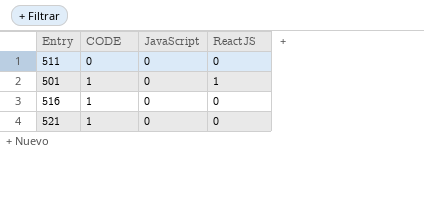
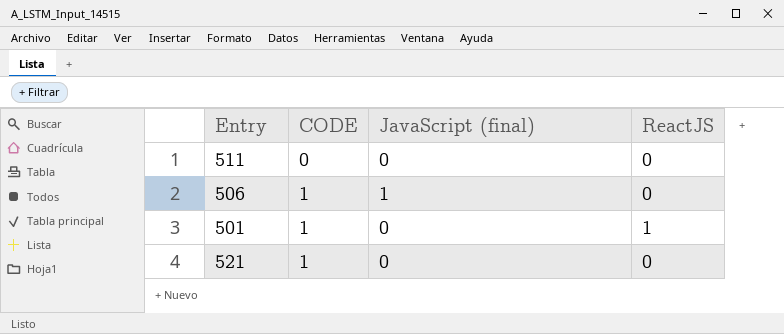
column name: JavaScript -> JavaScript (final)
row 516: 1 | 0 | 0 -> none
row 506: none -> 1 | 1 | 0

